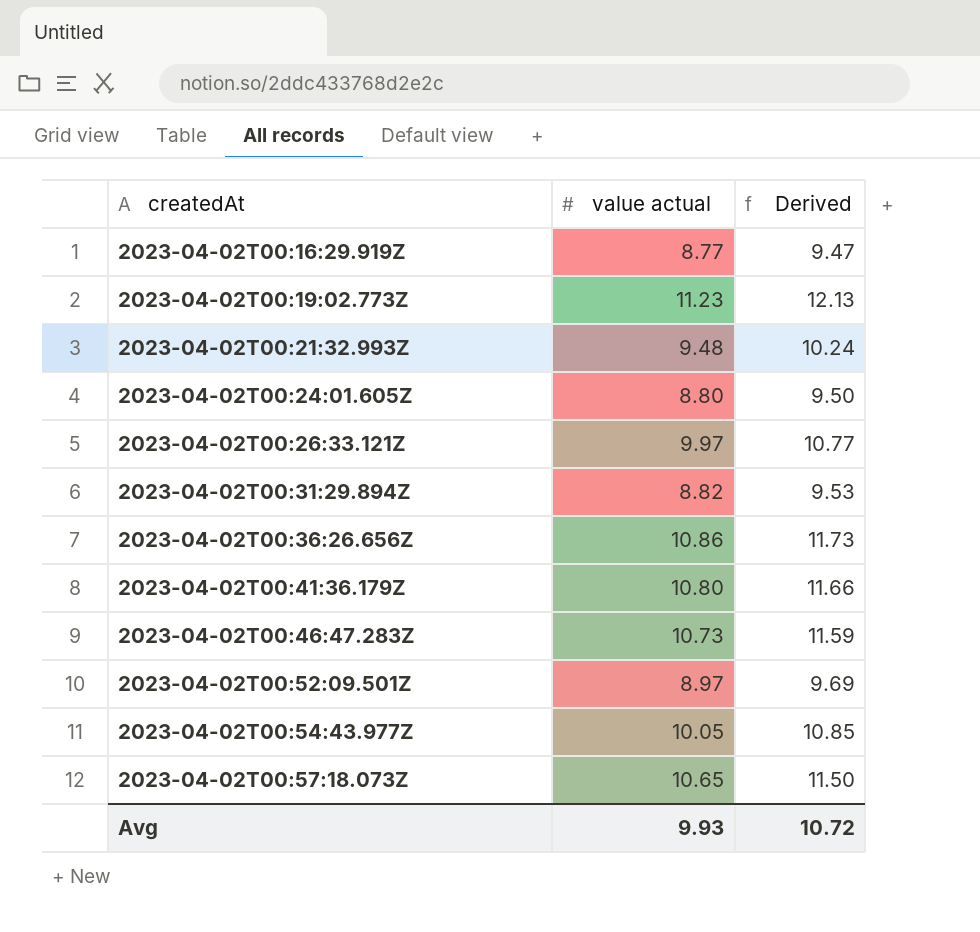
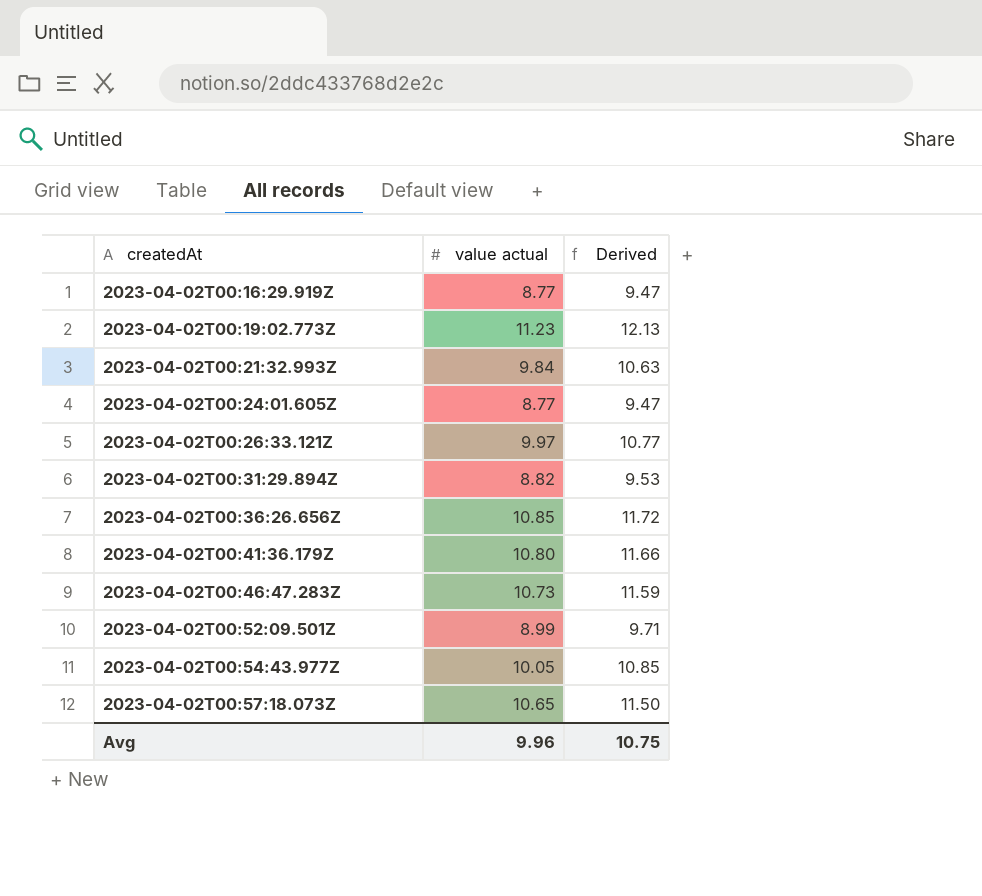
2023-04-02T00:21:32.993Z | value actual: 9.48 -> 9.84
2023-04-02T00:21:32.993Z | Derived: 10.24 -> 10.63
2023-04-02T00:24:01.605Z | value actual: 8.80 -> 8.77
2023-04-02T00:24:01.605Z | Derived: 9.50 -> 9.47
2023-04-02T00:36:26.656Z | value actual: 10.86 -> 10.85
2023-04-02T00:36:26.656Z | Derived: 11.73 -> 11.72
2023-04-02T00:52:09.501Z | value actual: 8.97 -> 8.99
2023-04-02T00:52:09.501Z | Derived: 9.69 -> 9.71
Avg | value actual: 9.93 -> 9.96
Avg | Derived: 10.72 -> 10.75

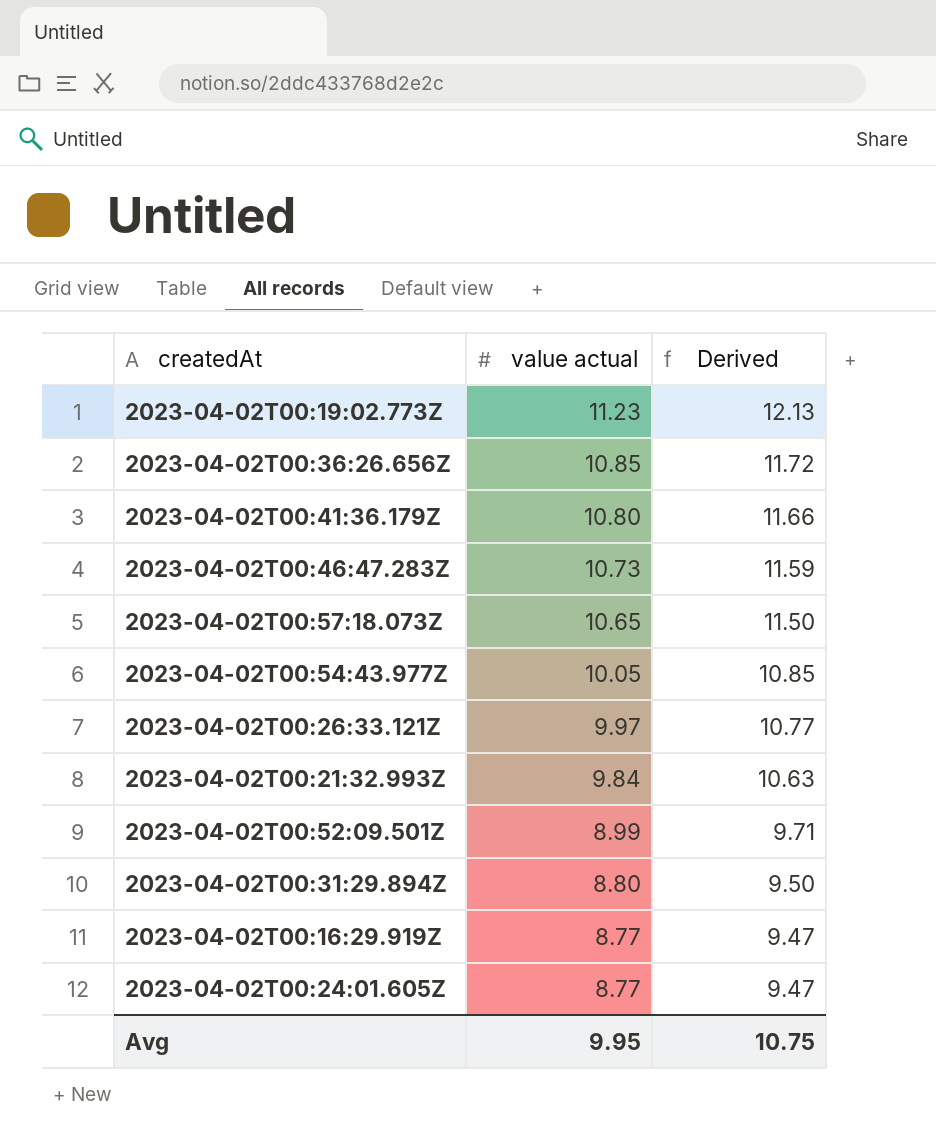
row order: createdAt ascending -> value actual descending
2023-04-02T00:31:29.894Z | value actual: 8.82 -> 8.80
2023-04-02T00:31:29.894Z | Derived: 9.53 -> 9.50
Avg | value actual: 9.96 -> 9.95

